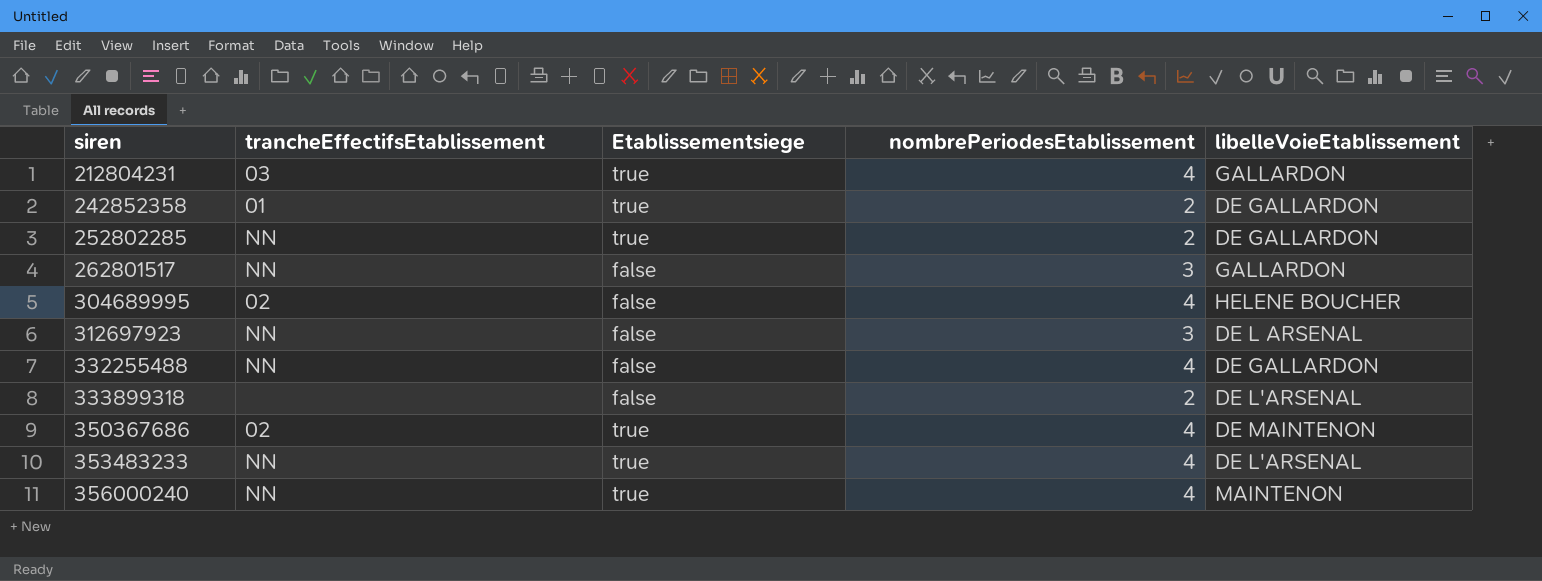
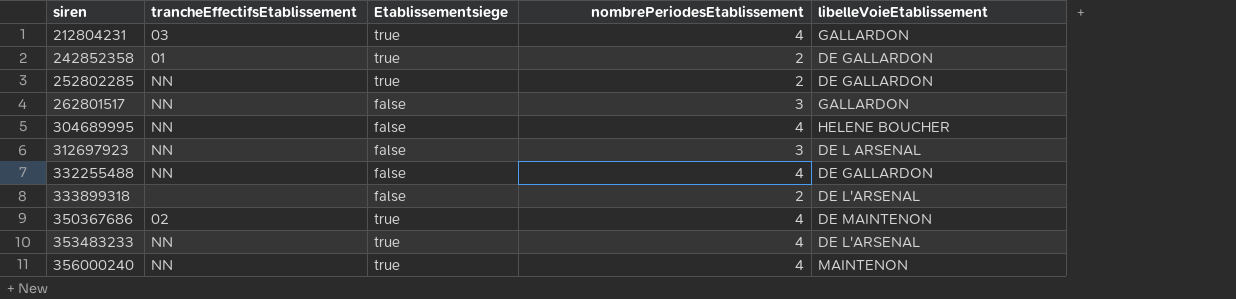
304689995 | trancheEffectifsEtablissement: 02 -> NN

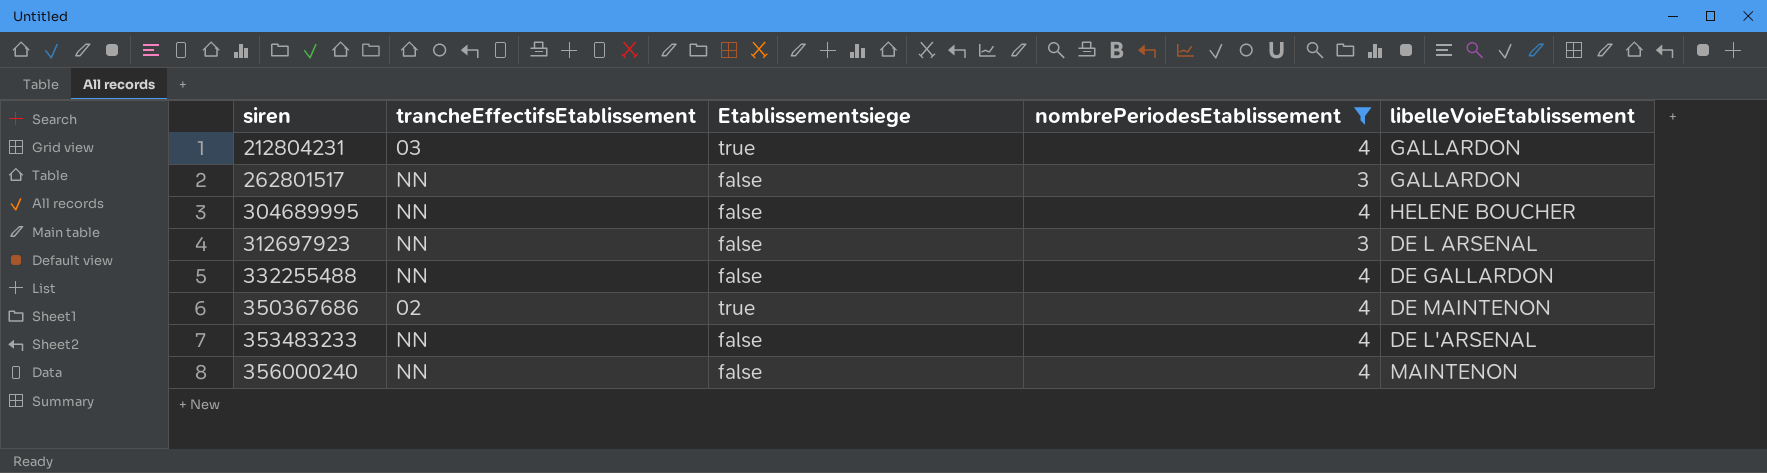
filter: none -> nombrePeriodesEtablissement != 2
353483233 | Etablissementsiege: true -> false
356000240 | Etablissementsiege: true -> false

